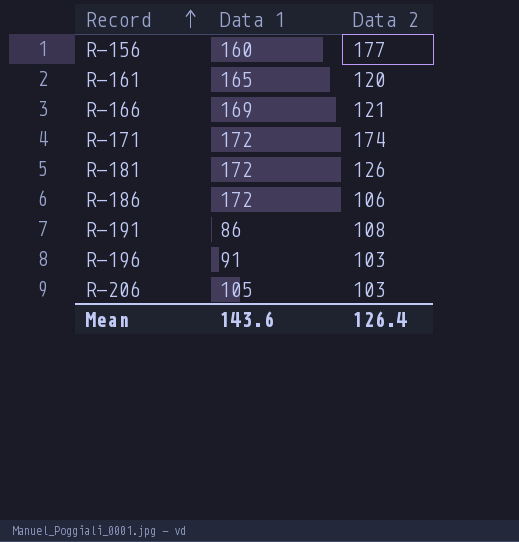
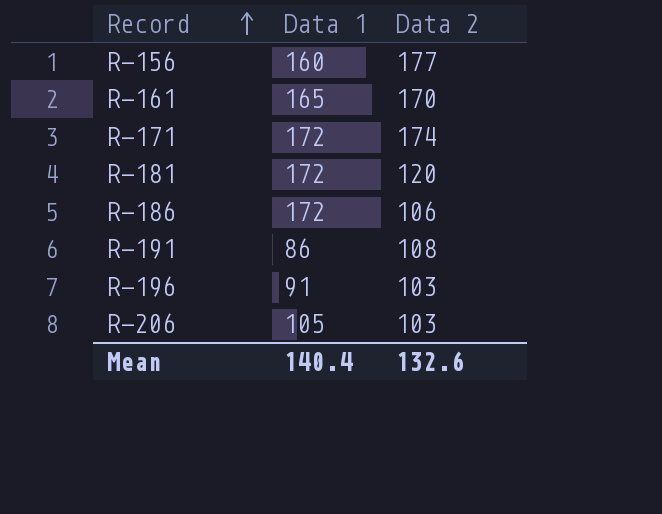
row R-166: 169 | 121 -> none
R-161 | Data 2: 120 -> 170
R-181 | Data 2: 126 -> 120
Mean | Data 1: 143.6 -> 140.4
Mean | Data 2: 126.4 -> 132.6

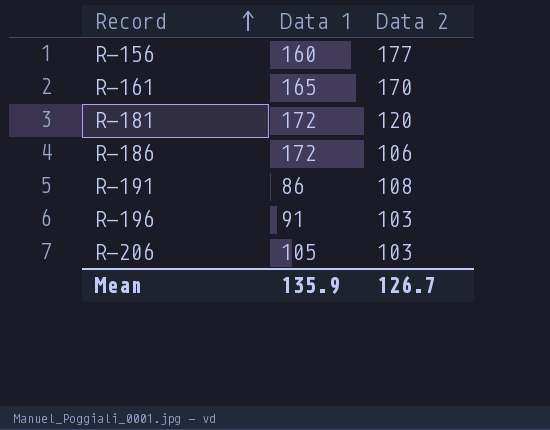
row R-171: 172 | 174 -> none
Mean | Data 1: 140.4 -> 135.9
Mean | Data 2: 132.6 -> 126.7

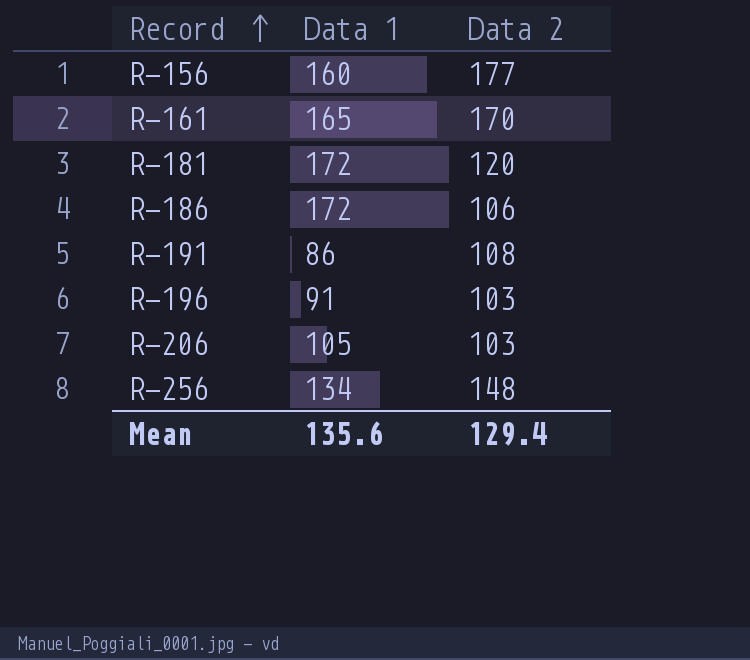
row R-256: none -> 134 | 148
Mean | Data 1: 135.9 -> 135.6
Mean | Data 2: 126.7 -> 129.4

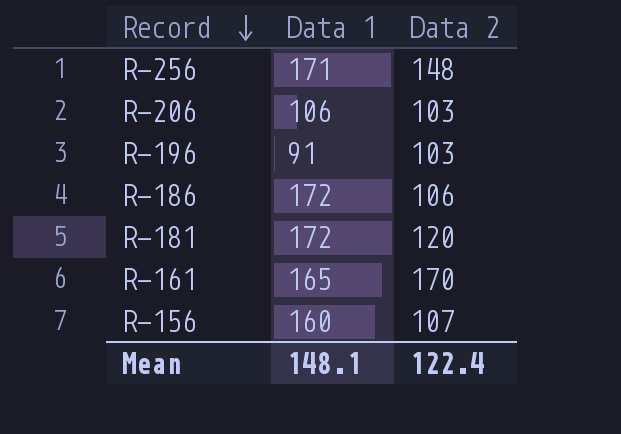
row order: Record ascending -> Record descending
row R-191: 86 | 108 -> none
R-256 | Data 1: 134 -> 171
R-206 | Data 1: 105 -> 106
R-156 | Data 2: 177 -> 107
Mean | Data 1: 135.6 -> 148.1
Mean | Data 2: 129.4 -> 122.4

